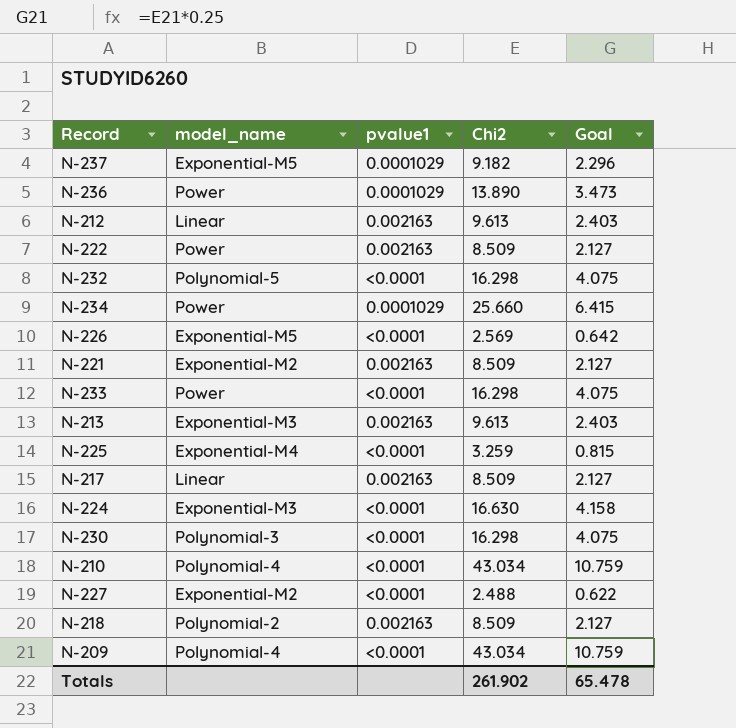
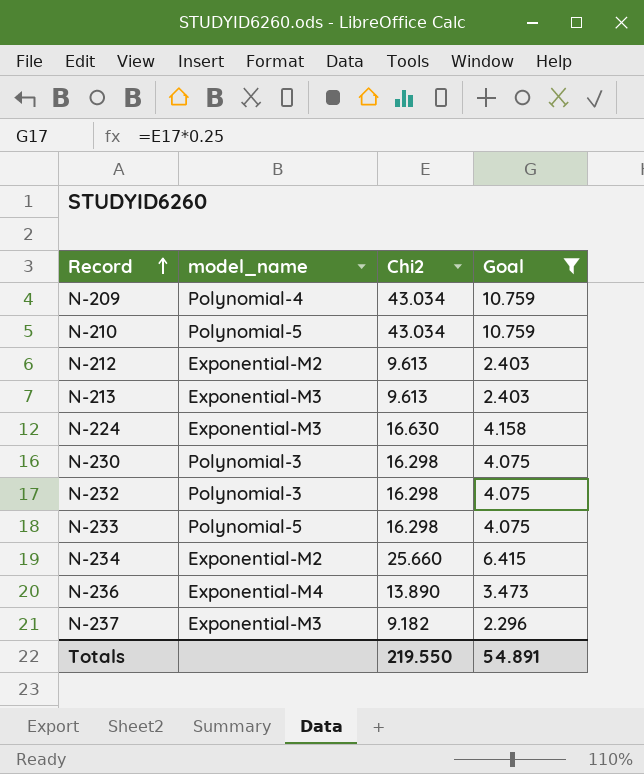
filter: none -> Goal >= 2.296
row order: none -> Record ascending
column pvalue1 | position: 3 -> none
N-210 | model_name: Polynomial-4 -> Polynomial-5
N-212 | model_name: Linear -> Exponential-M2
N-232 | model_name: Polynomial-5 -> Polynomial-3
N-233 | model_name: Power -> Polynomial-5
N-234 | model_name: Power -> Exponential-M2
N-236 | model_name: Power -> Exponential-M4
N-237 | model_name: Exponential-M5 -> Exponential-M3
Totals | Chi2: 261.902 -> 219.550
Totals | Goal: 65.478 -> 54.891

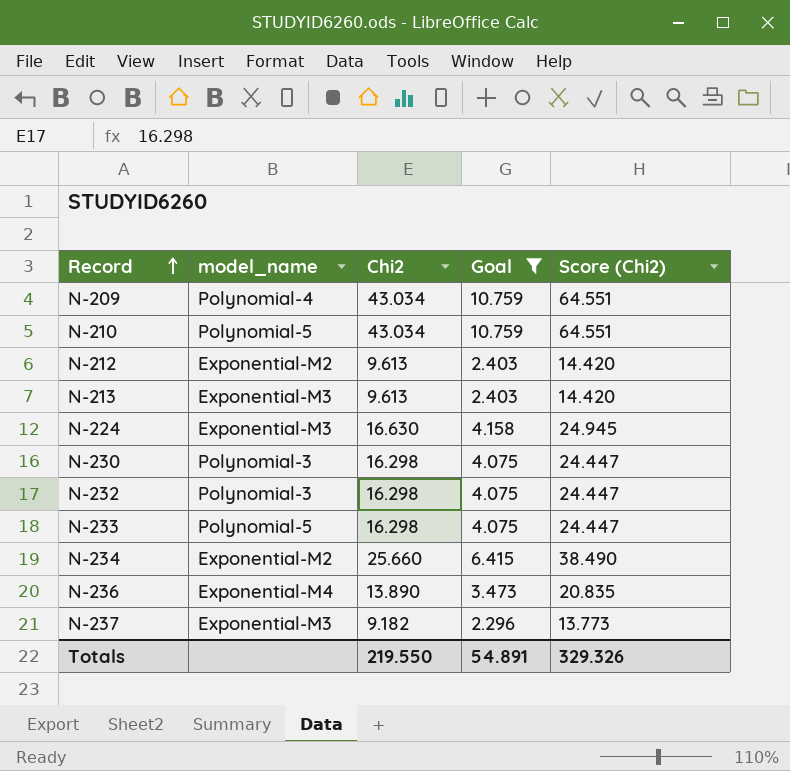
column Score (Chi2) | formula: none -> [Chi2] * 1.5

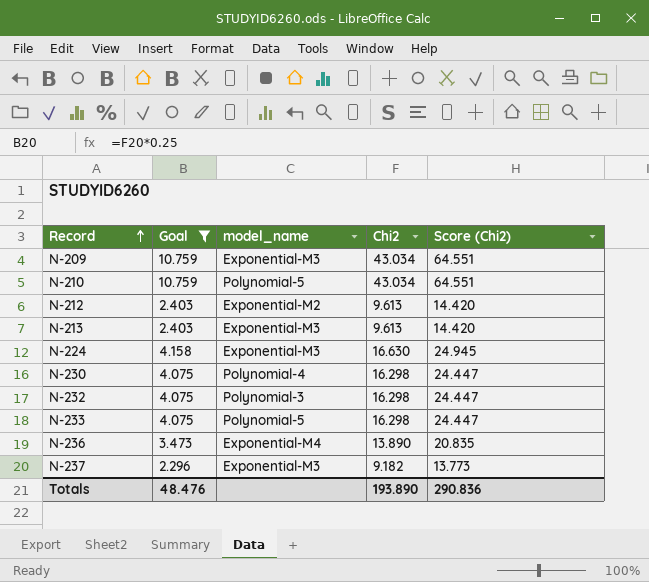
column Goal | position: 4 -> 2
row N-234: Exponential-M2 | 25.660 | 6.415 | 38.490 -> none
N-209 | model_name: Polynomial-4 -> Exponential-M3
N-230 | model_name: Polynomial-3 -> Polynomial-4
Totals | Goal: 54.891 -> 48.476
Totals | Chi2: 219.550 -> 193.890
Totals | Score (Chi2): 329.326 -> 290.836

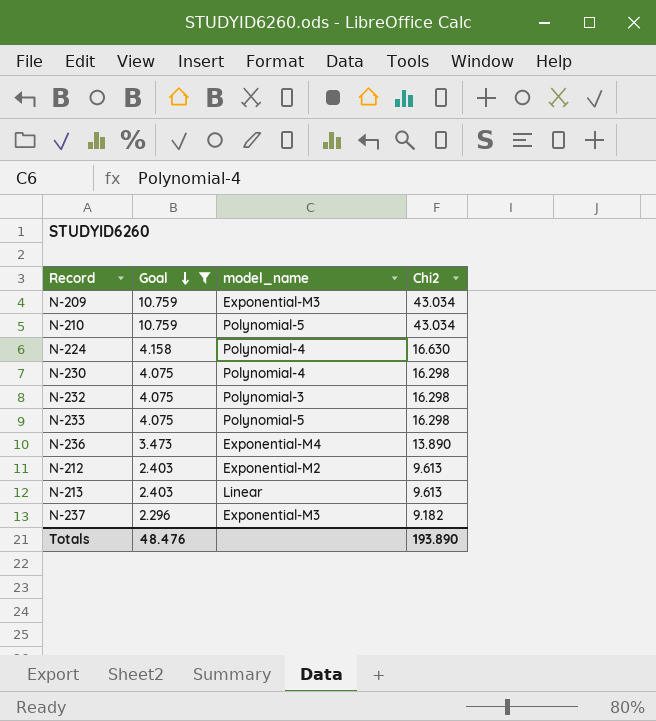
row order: Record ascending -> Goal descending
column Score (Chi2) | formula: [Chi2] * 1.5 -> none
N-224 | model_name: Exponential-M3 -> Polynomial-4
N-213 | model_name: Exponential-M3 -> Linear

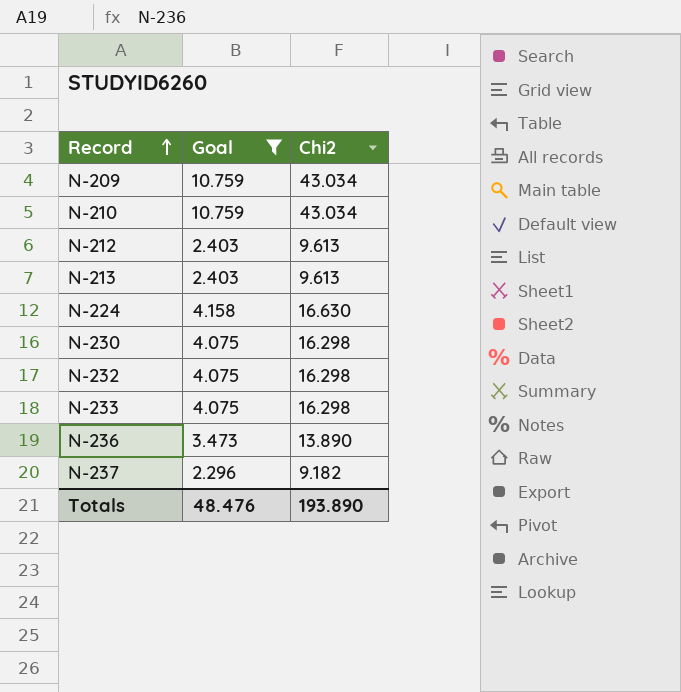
row order: Goal descending -> Record ascending
column model_name | position: 3 -> none

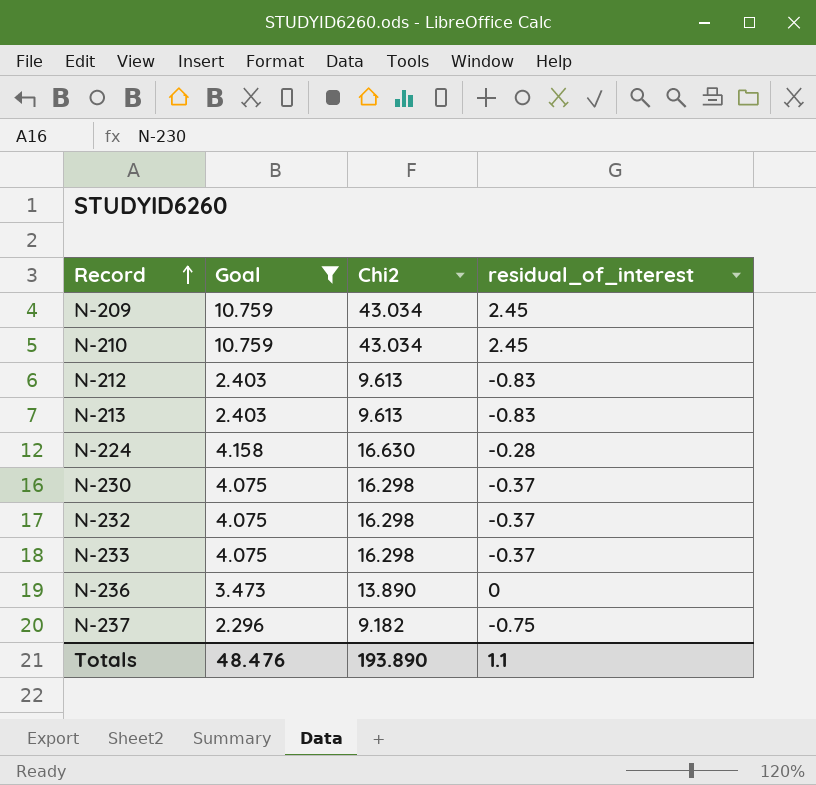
column residual_of_interest | position: none -> 4

